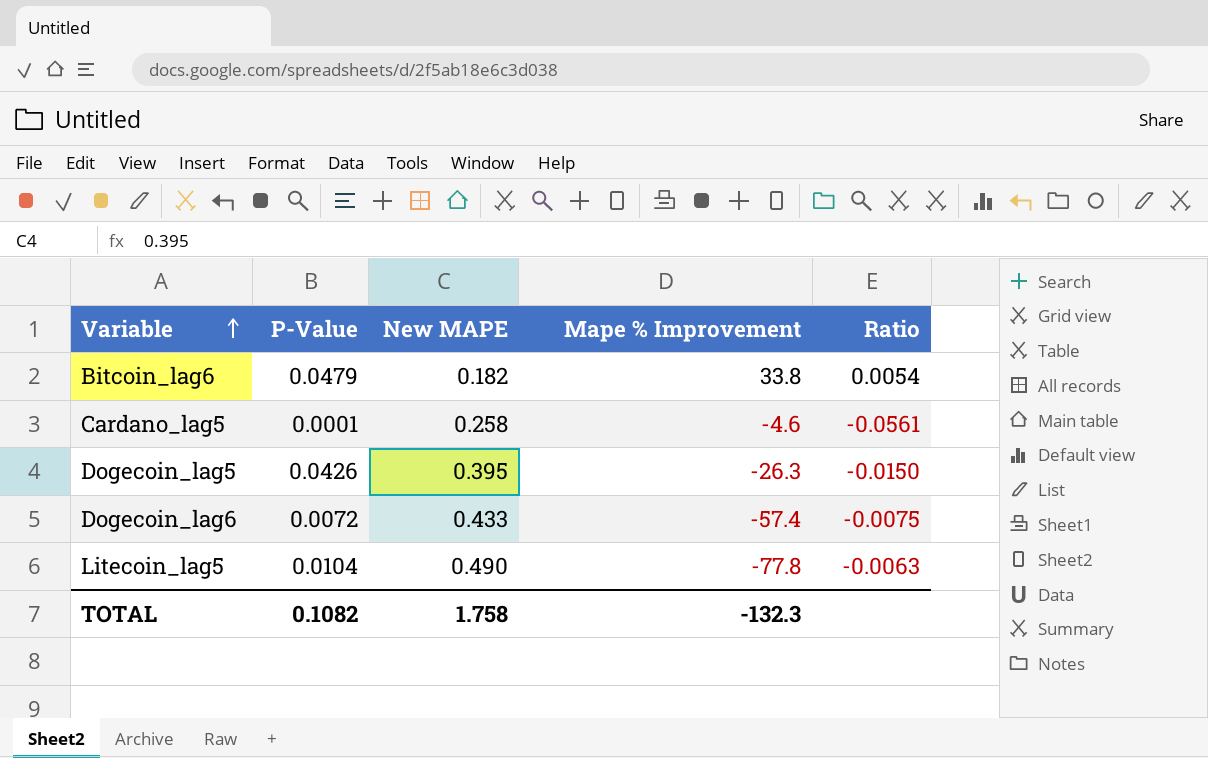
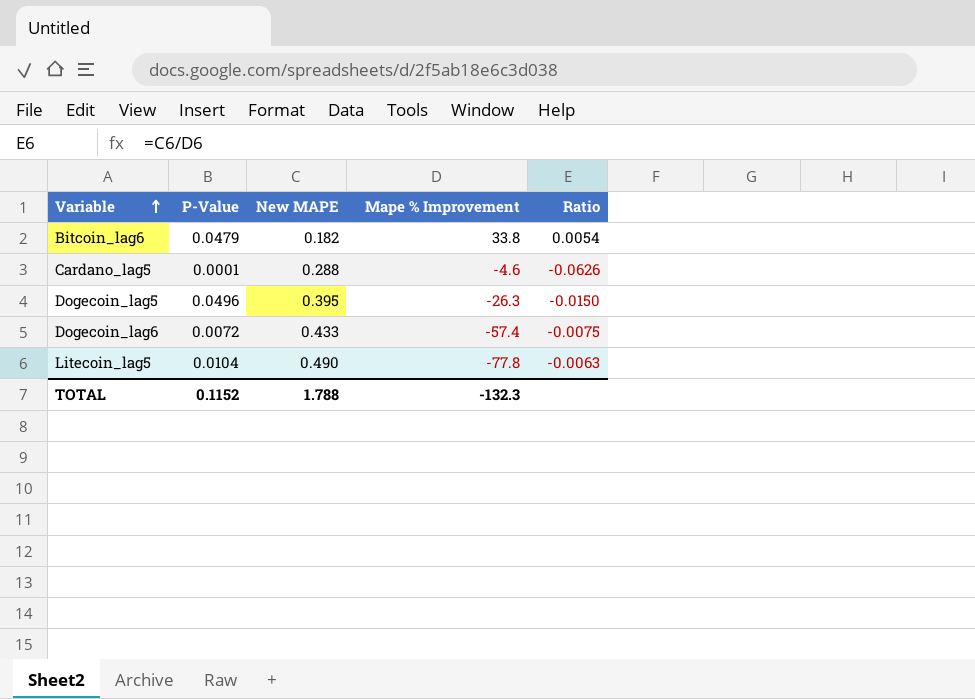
Cardano_lag5 | New MAPE: 0.258 -> 0.288
Cardano_lag5 | Ratio: -0.0561 -> -0.0626
Dogecoin_lag5 | P-Value: 0.0426 -> 0.0496
TOTAL | P-Value: 0.1082 -> 0.1152
TOTAL | New MAPE: 1.758 -> 1.788

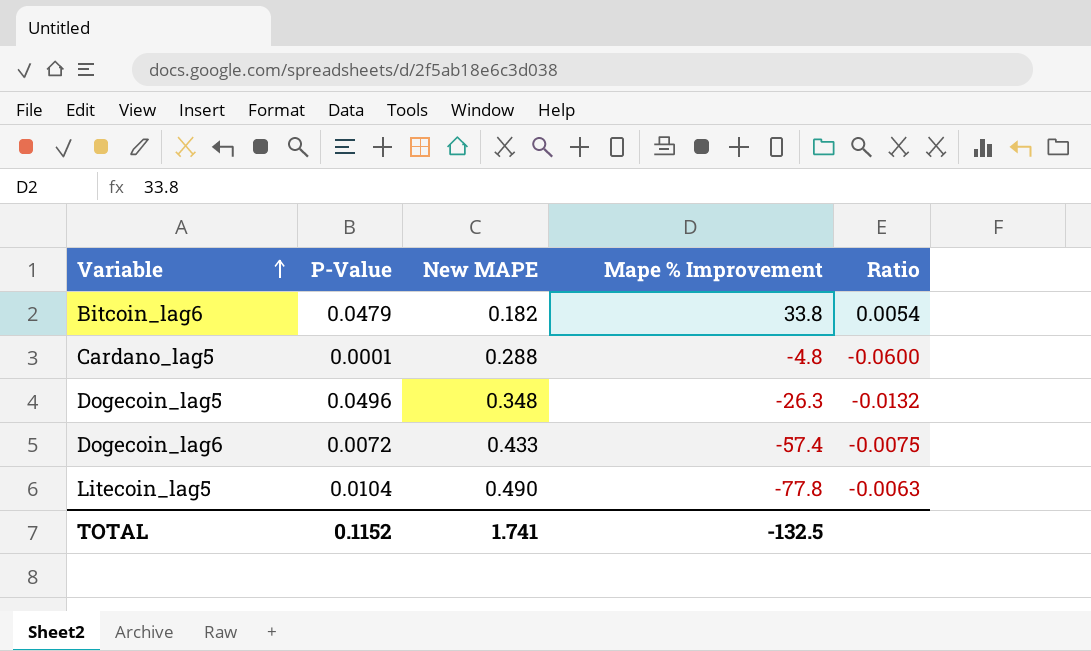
Cardano_lag5 | Mape % Improvement: -4.6 -> -4.8
Cardano_lag5 | Ratio: -0.0626 -> -0.0600
Dogecoin_lag5 | New MAPE: 0.395 -> 0.348
Dogecoin_lag5 | Ratio: -0.0150 -> -0.0132
TOTAL | New MAPE: 1.788 -> 1.741
TOTAL | Mape % Improvement: -132.3 -> -132.5

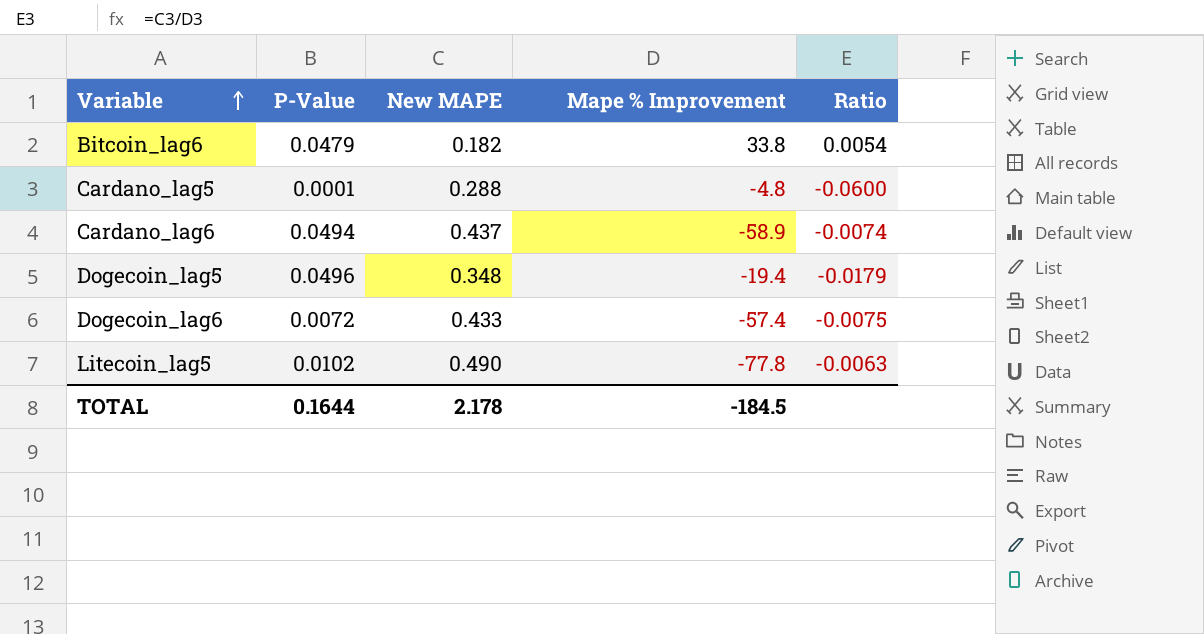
row Cardano_lag6: none -> 0.0494 | 0.437 | -58.9 | -0.0074
Dogecoin_lag5 | Mape % Improvement: -26.3 -> -19.4
Dogecoin_lag5 | Ratio: -0.0132 -> -0.0179
Litecoin_lag5 | P-Value: 0.0104 -> 0.0102
TOTAL | P-Value: 0.1152 -> 0.1644
TOTAL | New MAPE: 1.741 -> 2.178
TOTAL | Mape % Improvement: -132.5 -> -184.5

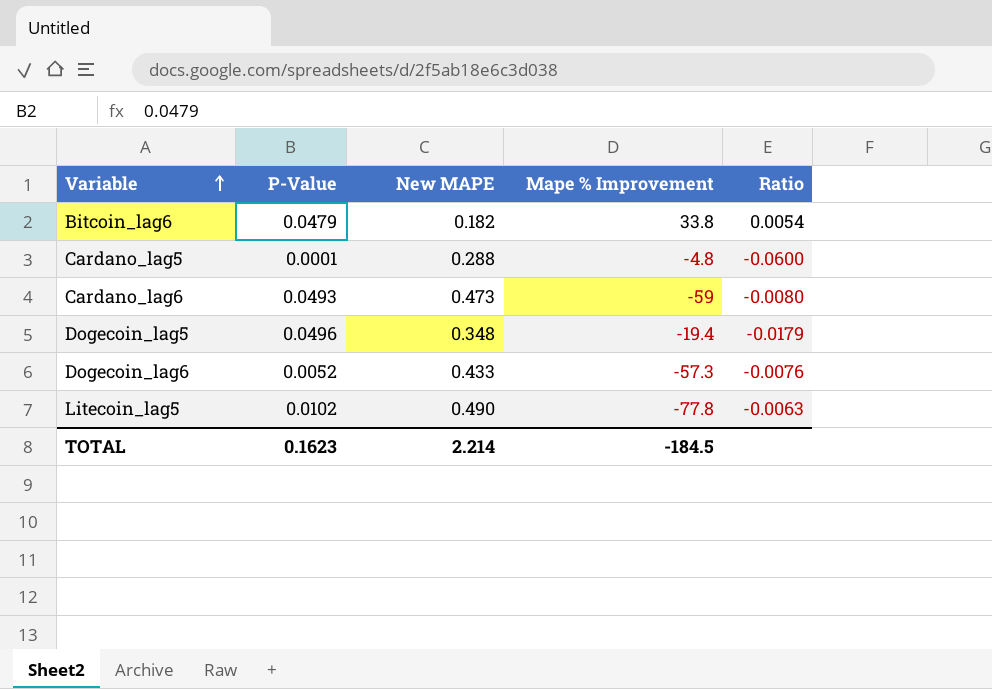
Cardano_lag6 | P-Value: 0.0494 -> 0.0493
Cardano_lag6 | New MAPE: 0.437 -> 0.473
Cardano_lag6 | Mape % Improvement: -58.9 -> -59
Cardano_lag6 | Ratio: -0.0074 -> -0.0080
Dogecoin_lag6 | P-Value: 0.0072 -> 0.0052
Dogecoin_lag6 | Mape % Improvement: -57.4 -> -57.3
Dogecoin_lag6 | Ratio: -0.0075 -> -0.0076
TOTAL | P-Value: 0.1644 -> 0.1623
TOTAL | New MAPE: 2.178 -> 2.214

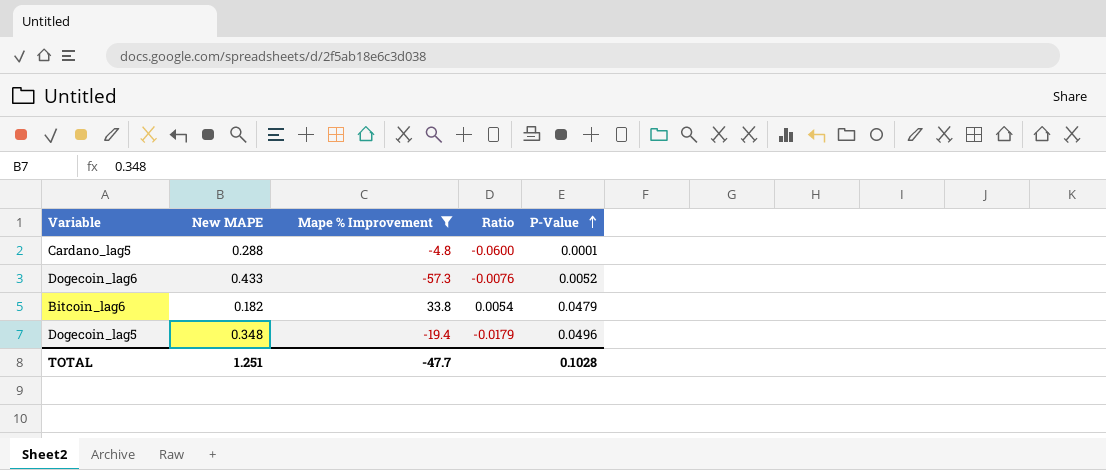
filter: none -> Mape % Improvement >= -57.3
row order: Variable ascending -> P-Value ascending
column P-Value | position: 2 -> 5
TOTAL | New MAPE: 2.214 -> 1.251
TOTAL | Mape % Improvement: -184.5 -> -47.7
TOTAL | P-Value: 0.1623 -> 0.1028

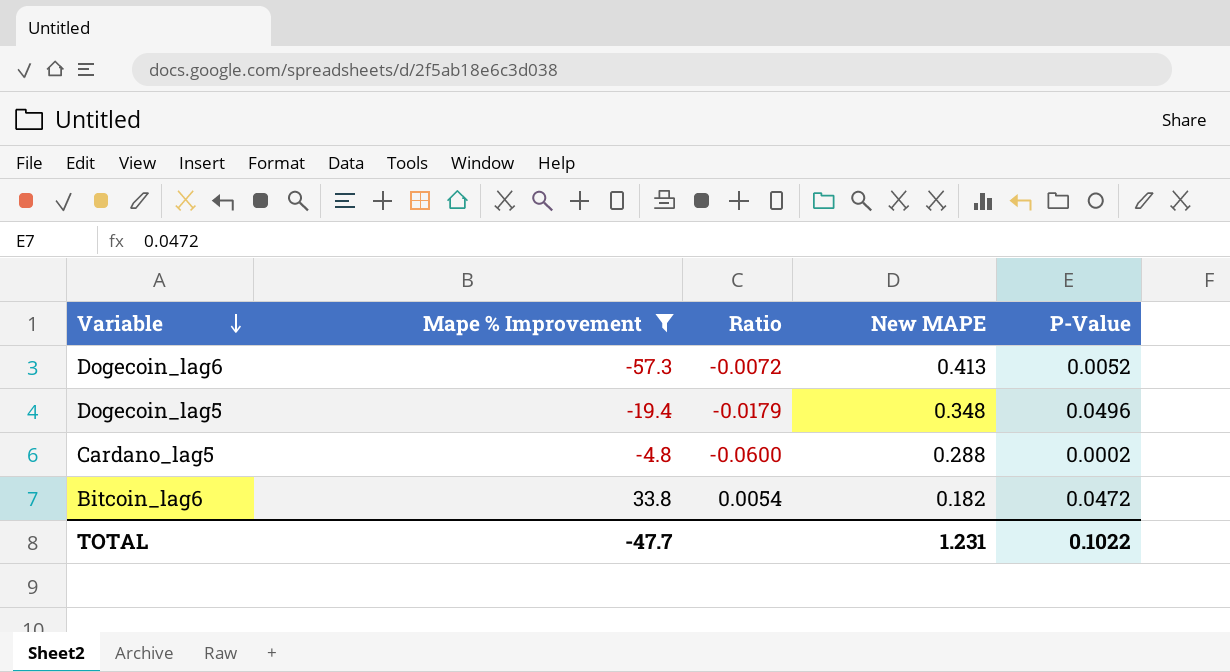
row order: P-Value ascending -> Variable descending
column New MAPE | position: 2 -> 4
Dogecoin_lag6 | Ratio: -0.0076 -> -0.0072
Dogecoin_lag6 | New MAPE: 0.433 -> 0.413
Cardano_lag5 | P-Value: 0.0001 -> 0.0002
Bitcoin_lag6 | P-Value: 0.0479 -> 0.0472
TOTAL | New MAPE: 1.251 -> 1.231
TOTAL | P-Value: 0.1028 -> 0.1022

